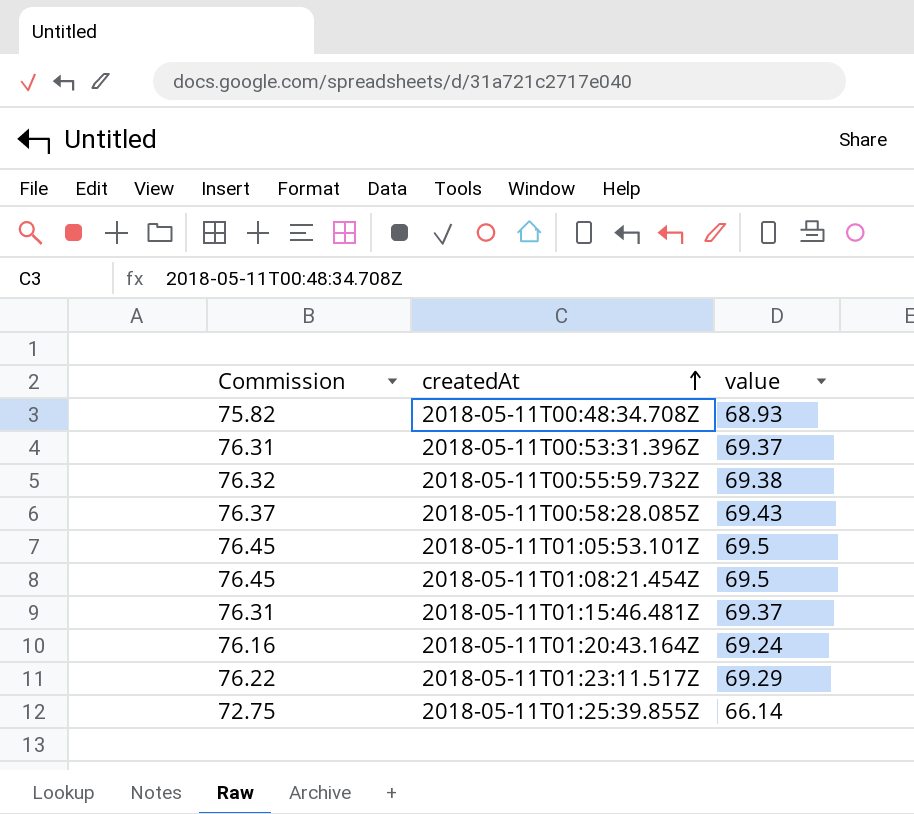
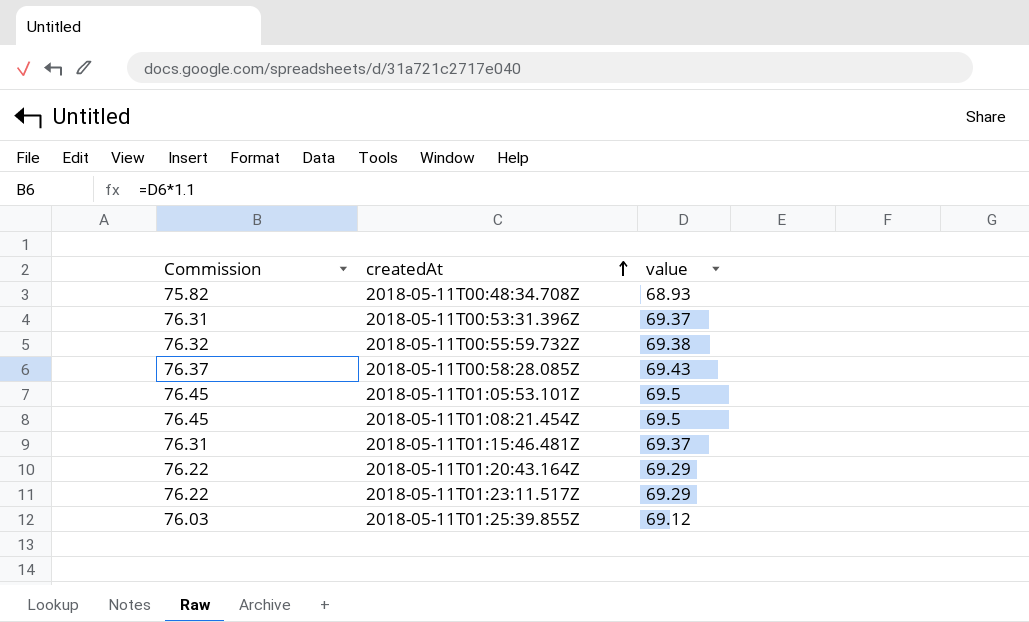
2018-05-11T01:20:43.164Z | Commission: 76.16 -> 76.22
2018-05-11T01:20:43.164Z | value: 69.24 -> 69.29
2018-05-11T01:25:39.855Z | Commission: 72.75 -> 76.03
2018-05-11T01:25:39.855Z | value: 66.14 -> 69.12

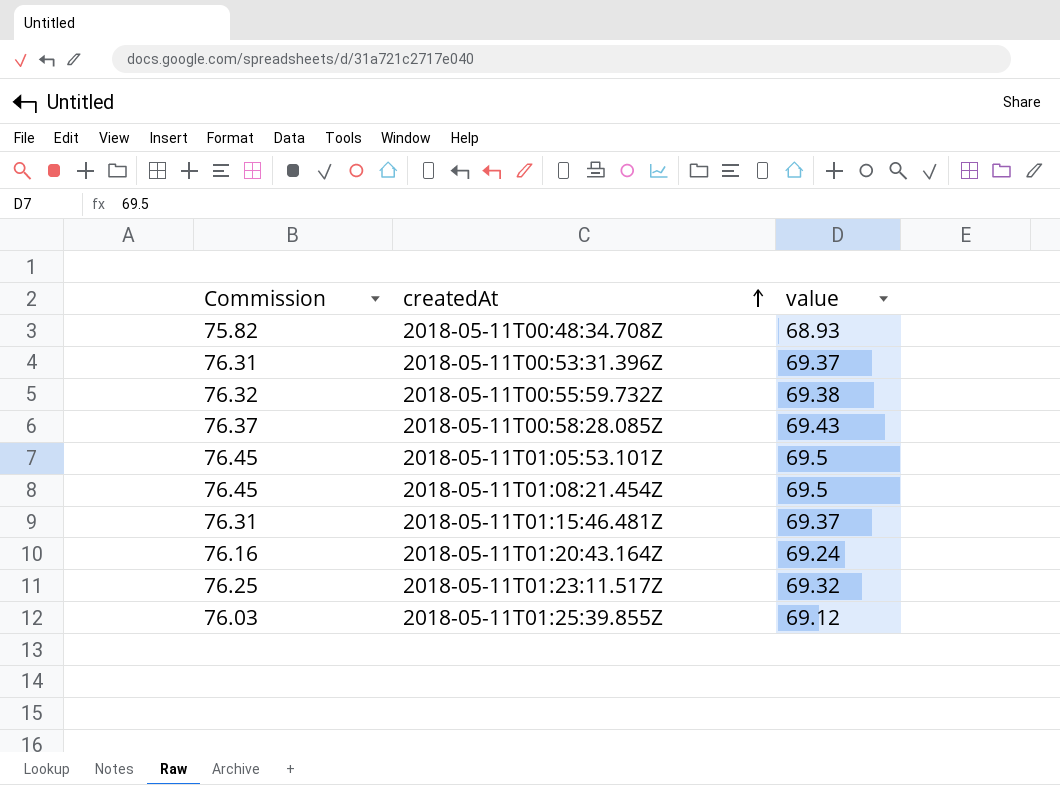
2018-05-11T01:20:43.164Z | Commission: 76.22 -> 76.16
2018-05-11T01:20:43.164Z | value: 69.29 -> 69.24
2018-05-11T01:23:11.517Z | Commission: 76.22 -> 76.25
2018-05-11T01:23:11.517Z | value: 69.29 -> 69.32

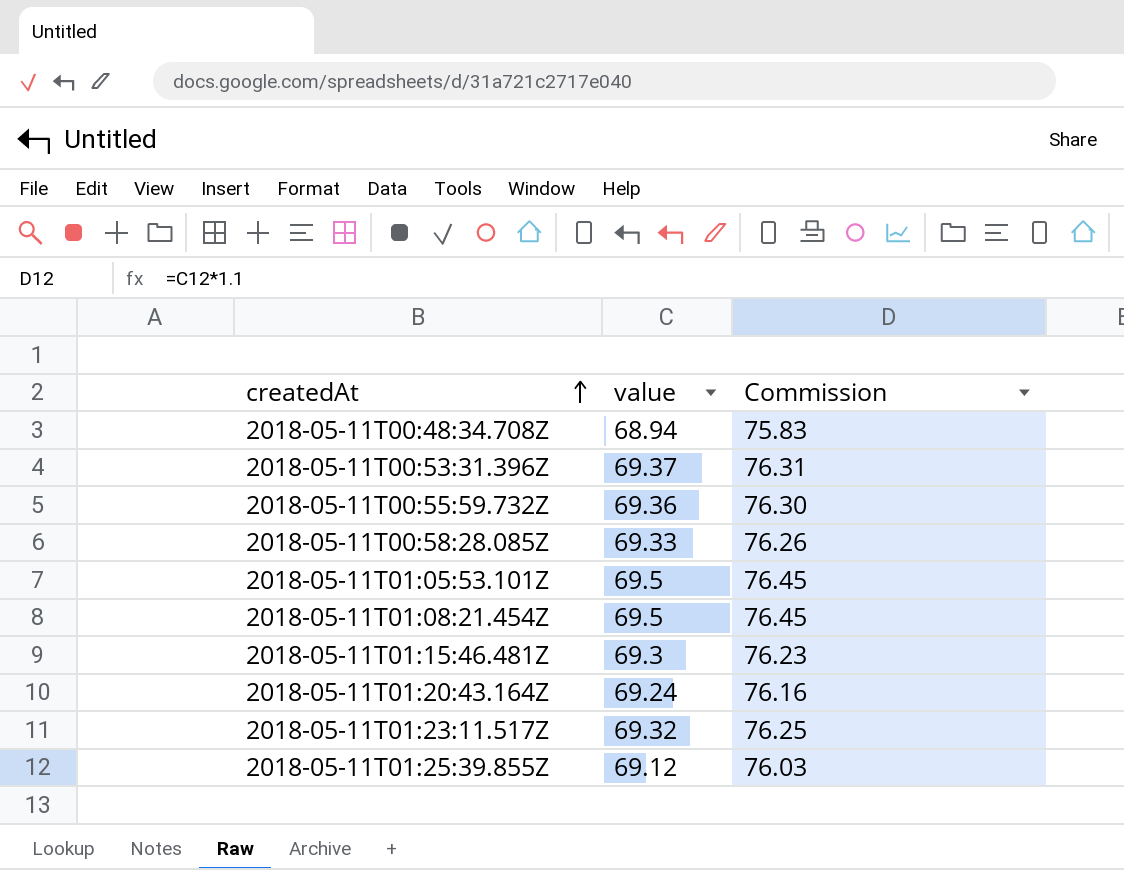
column Commission | position: 1 -> 3
2018-05-11T00:48:34.708Z | value: 68.93 -> 68.94
2018-05-11T00:48:34.708Z | Commission: 75.82 -> 75.83
2018-05-11T00:55:59.732Z | value: 69.38 -> 69.36
2018-05-11T00:55:59.732Z | Commission: 76.32 -> 76.30
2018-05-11T00:58:28.085Z | value: 69.43 -> 69.33
2018-05-11T00:58:28.085Z | Commission: 76.37 -> 76.26
2018-05-11T01:15:46.481Z | value: 69.37 -> 69.3
2018-05-11T01:15:46.481Z | Commission: 76.31 -> 76.23

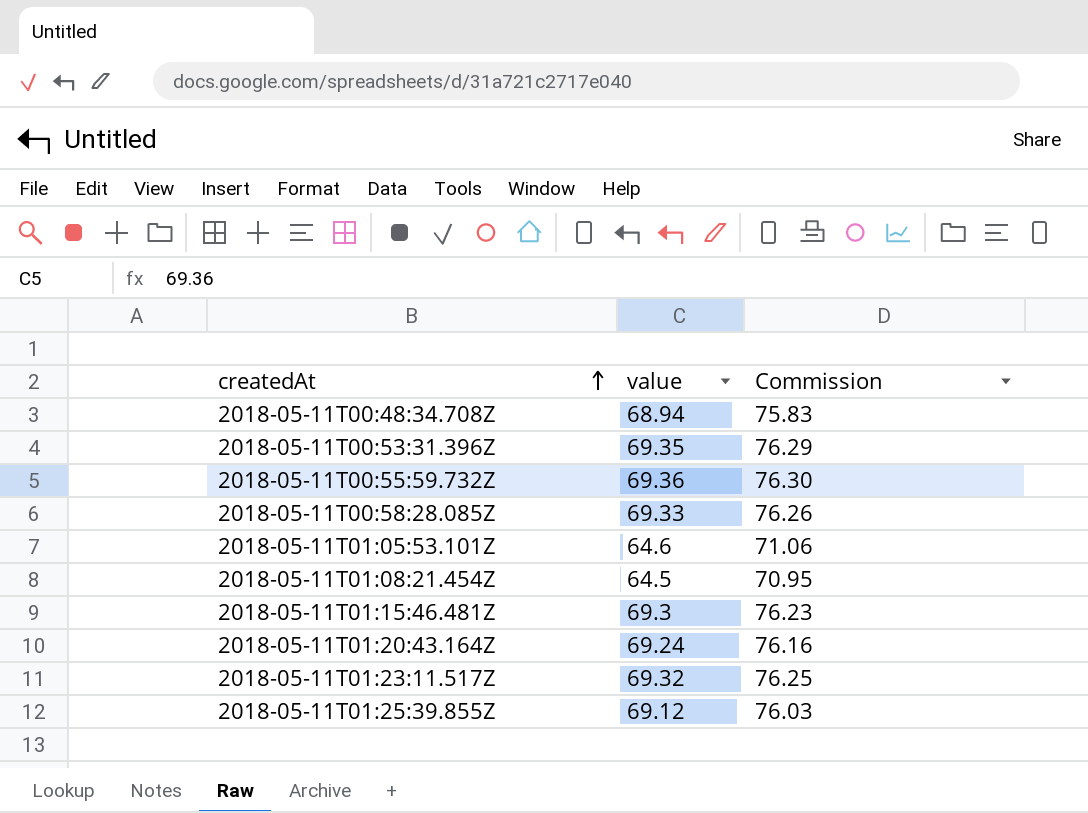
2018-05-11T00:53:31.396Z | value: 69.37 -> 69.35
2018-05-11T00:53:31.396Z | Commission: 76.31 -> 76.29
2018-05-11T01:05:53.101Z | value: 69.5 -> 64.6
2018-05-11T01:05:53.101Z | Commission: 76.45 -> 71.06
2018-05-11T01:08:21.454Z | value: 69.5 -> 64.5
2018-05-11T01:08:21.454Z | Commission: 76.45 -> 70.95

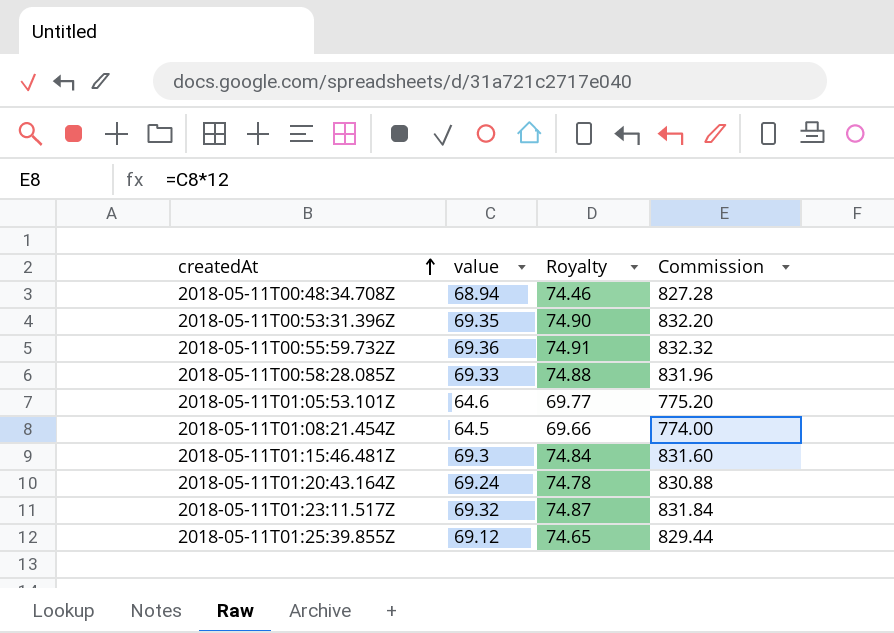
column Royalty | formula: none -> [value] * 1.08
column Commission | formula: [value] * 1.1 -> [value] * 12

